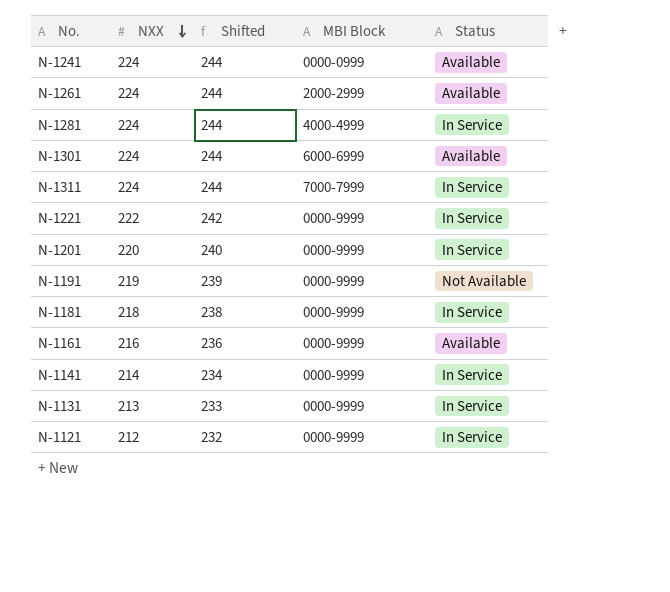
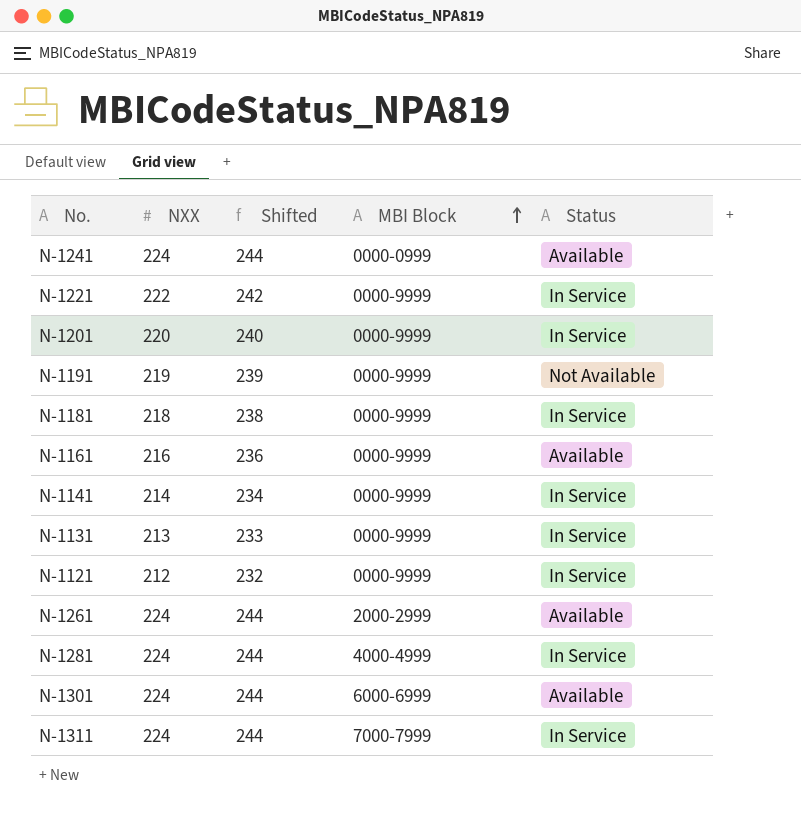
row order: NXX descending -> MBI Block ascending

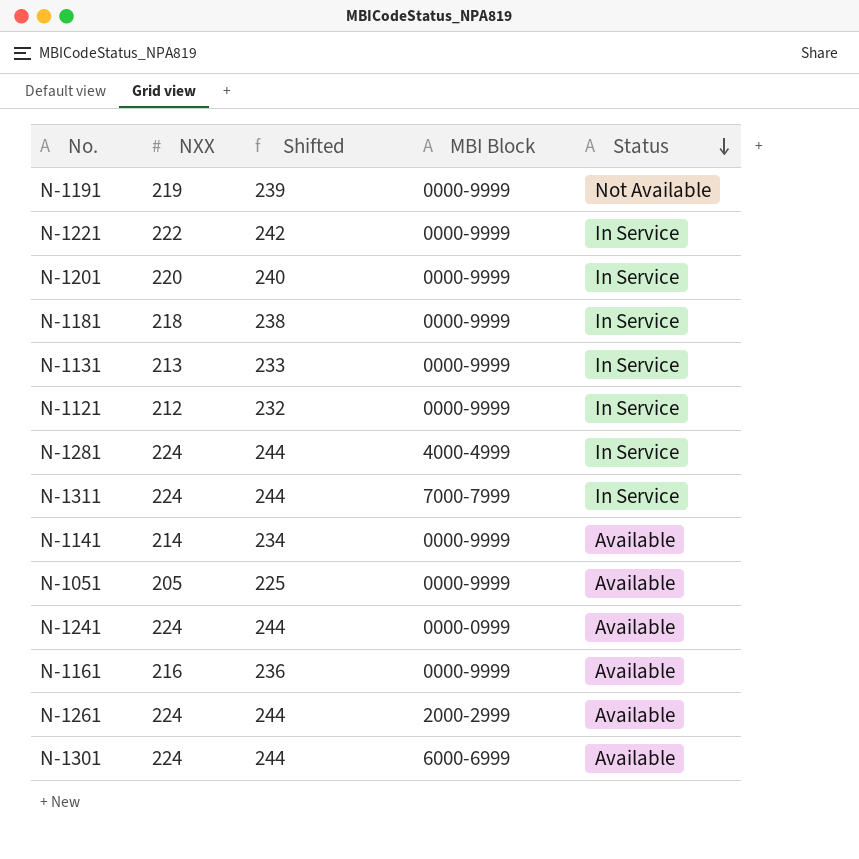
row order: MBI Block ascending -> Status descending
N-1141 | Status: In Service -> Available
row N-1051: none -> 205 | 225 | 0000-9999 | Available

